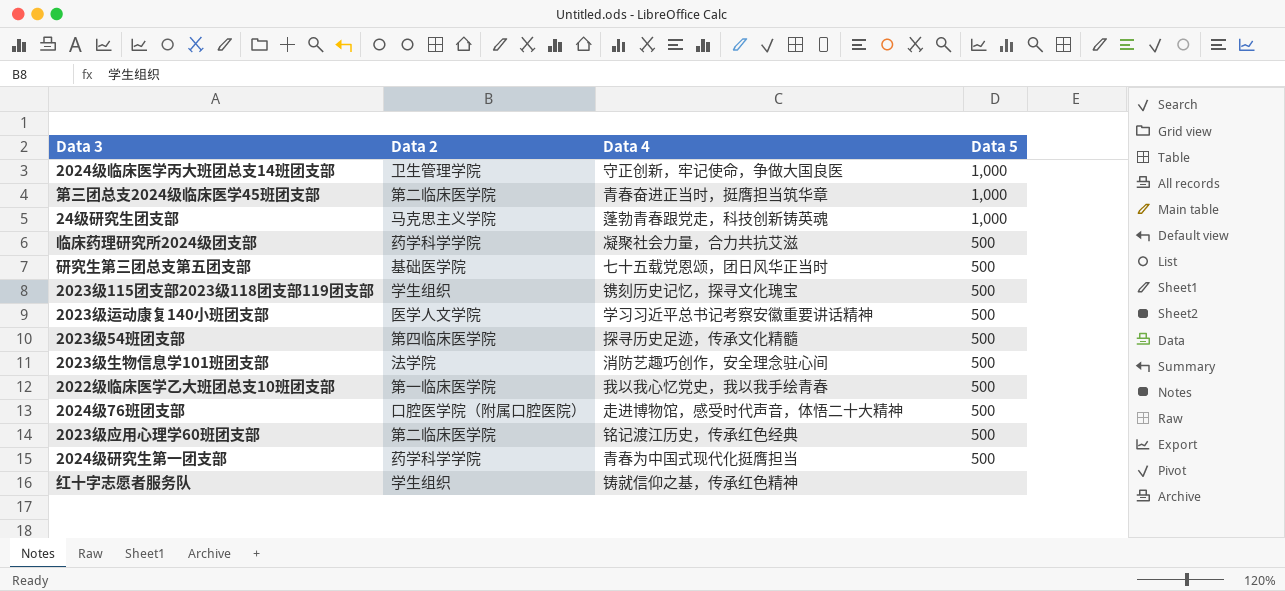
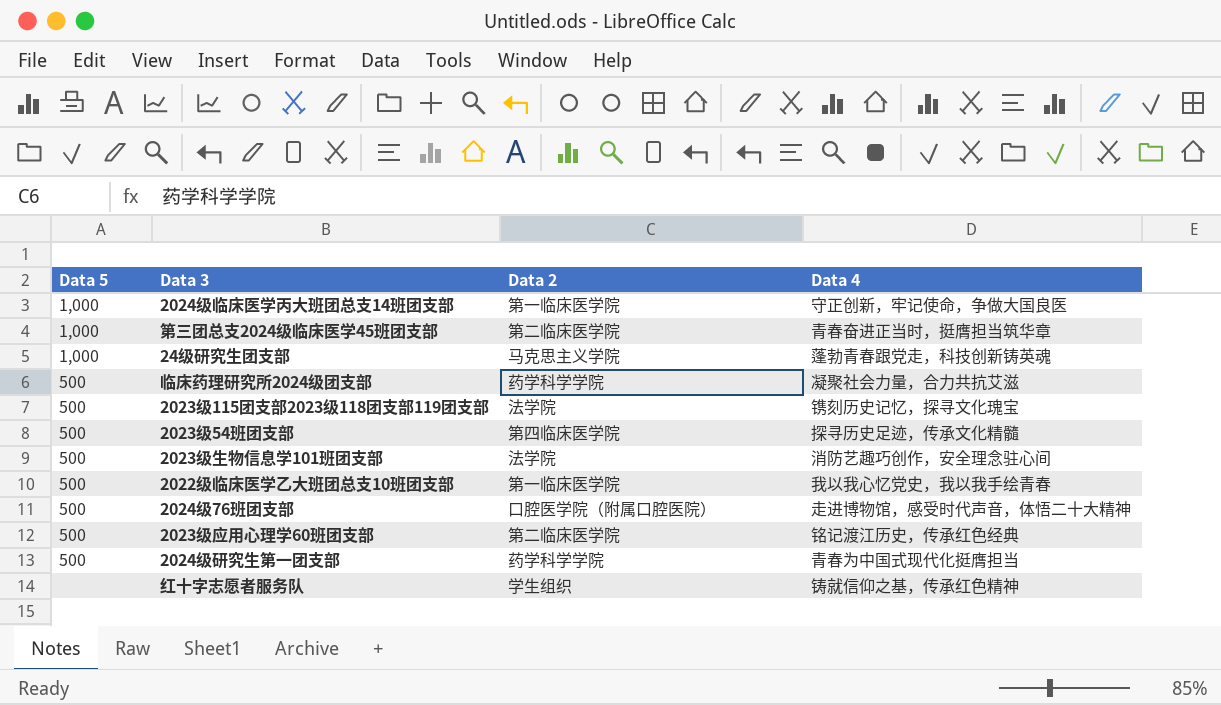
column Data 5 | position: 4 -> 1
row 研究生第三团总支第五团支部: 基础医学院 | 七十五载党恩颂，团日风华正当时 | 500 -> none
row 2023级运动康复140小班团支部: 医学人文学院 | 学习习近平总书记考察安徽重要讲话精神 | 500 -> none
2024级临床医学丙大班团总支14班团支部 | Data 2: 卫生管理学院 -> 第一临床医学院
2023级115团支部2023级118团支部119团支部 | Data 2: 学生组织 -> 法学院

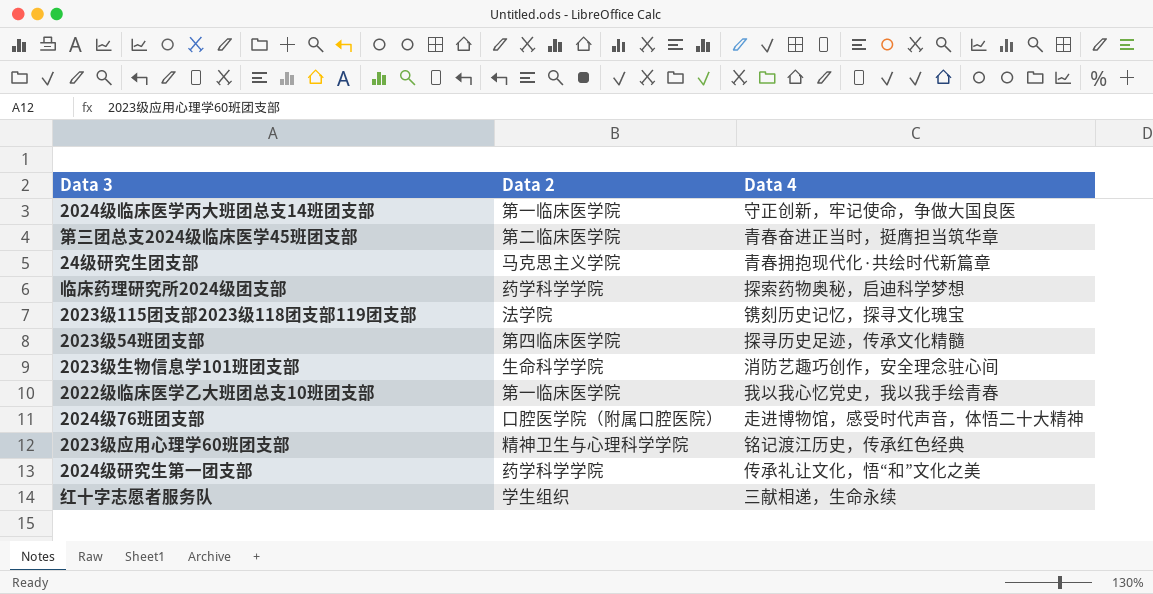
column Data 5 | position: 1 -> none
24级研究生团支部 | Data 4: 蓬勃青春跟党走，科技创新铸英魂 -> 青春拥抱现代化·共绘时代新篇章
临床药理研究所2024级团支部 | Data 4: 凝聚社会力量，合力共抗艾滋 -> 探索药物奥秘，启迪科学梦想
2023级生物信息学101班团支部 | Data 2: 法学院 -> 生命科学学院
2023级应用心理学60班团支部 | Data 2: 第二临床医学院 -> 精神卫生与心理科学学院
2024级研究生第一团支部 | Data 4: 青春为中国式现代化挺膺担当 -> 传承礼让文化，悟“和”文化之美
红十字志愿者服务队 | Data 4: 铸就信仰之基，传承红色精神 -> 三献相递，生命永续

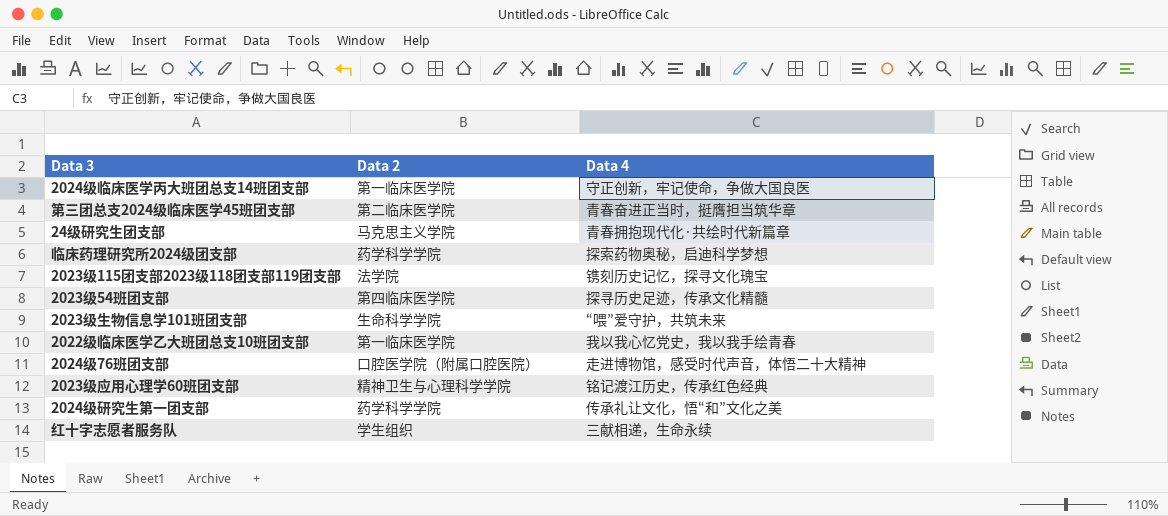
2023级生物信息学101班团支部 | Data 4: 消防艺趣巧创作，安全理念驻心间 -> “喂”爱守护，共筑未来

